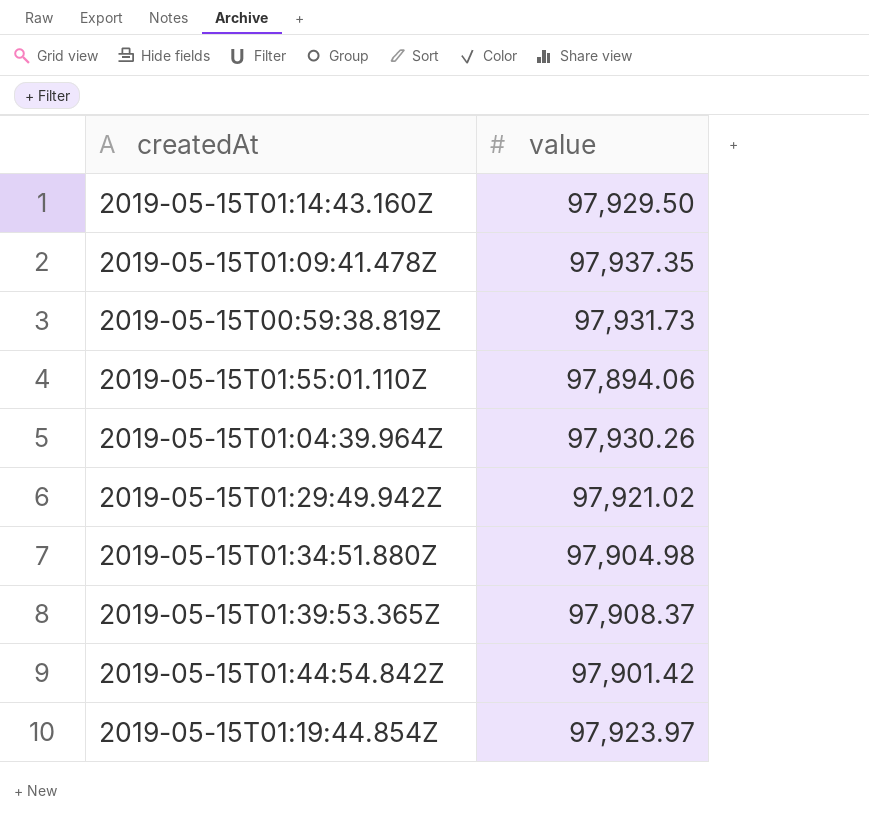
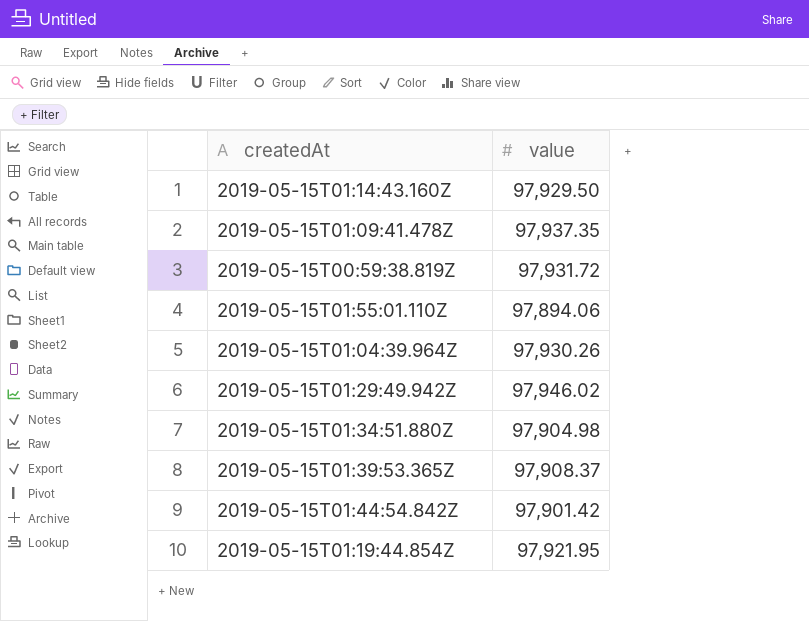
2019-05-15T00:59:38.819Z | value: 97,931.73 -> 97,931.72
2019-05-15T01:29:49.942Z | value: 97,921.02 -> 97,946.02
2019-05-15T01:19:44.854Z | value: 97,923.97 -> 97,921.95

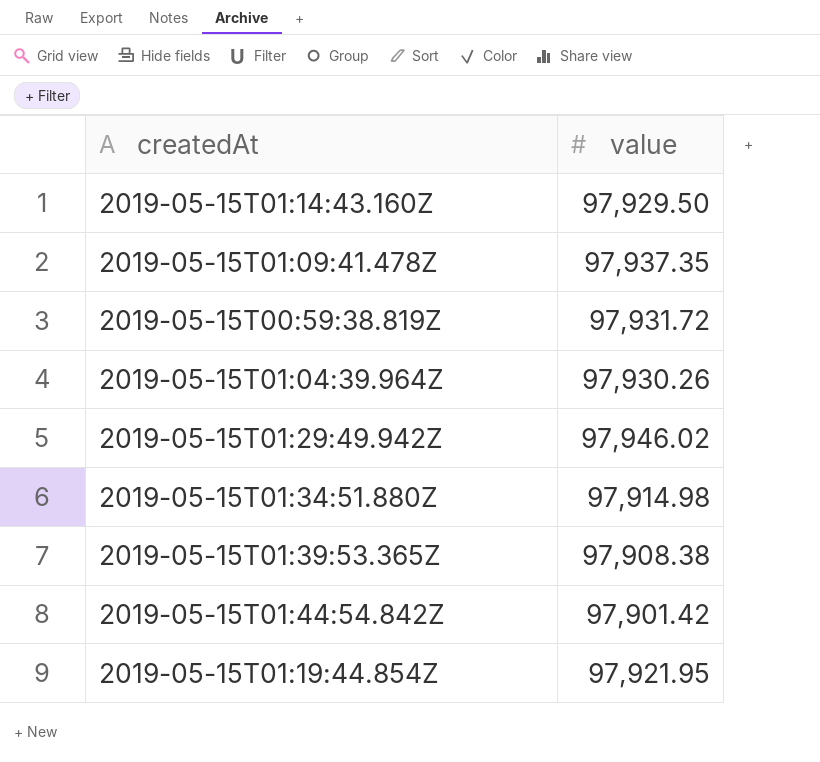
row 2019-05-15T01:55:01.110Z: 97,894.06 -> none
2019-05-15T01:34:51.880Z | value: 97,904.98 -> 97,914.98
2019-05-15T01:39:53.365Z | value: 97,908.37 -> 97,908.38

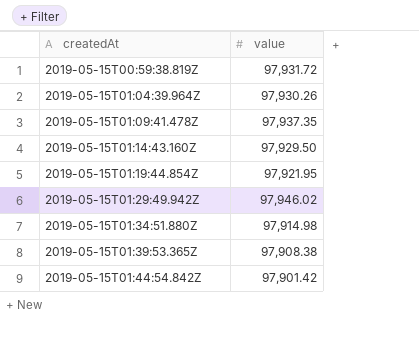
row order: none -> createdAt ascending

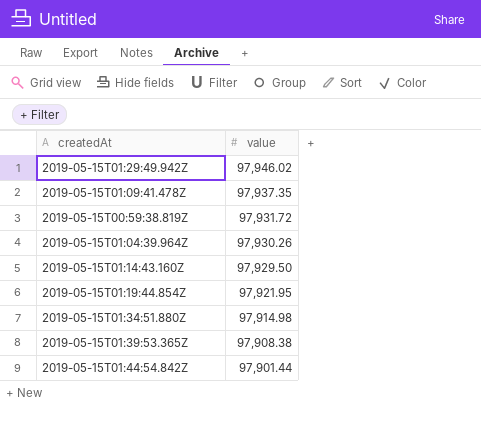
row order: createdAt ascending -> value descending
2019-05-15T01:44:54.842Z | value: 97,901.42 -> 97,901.44

